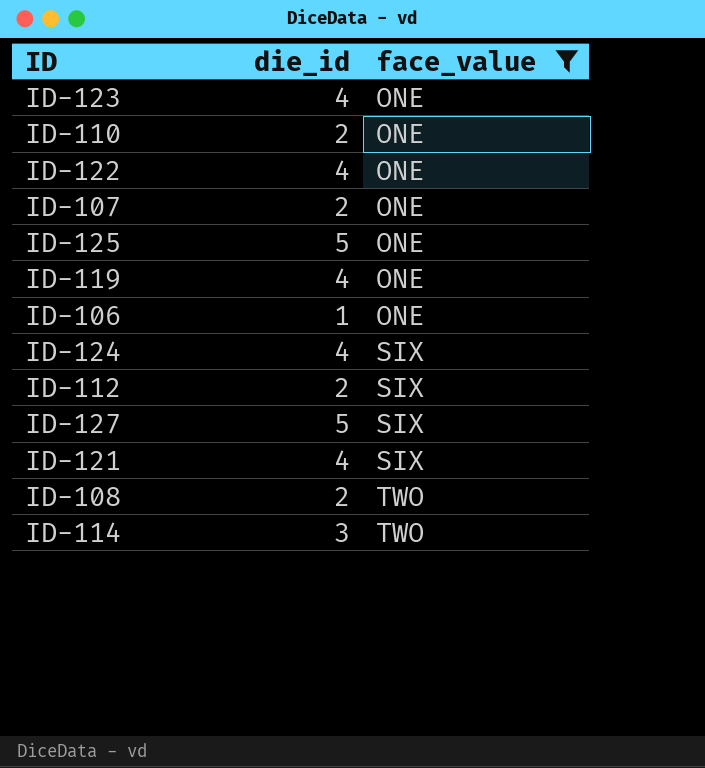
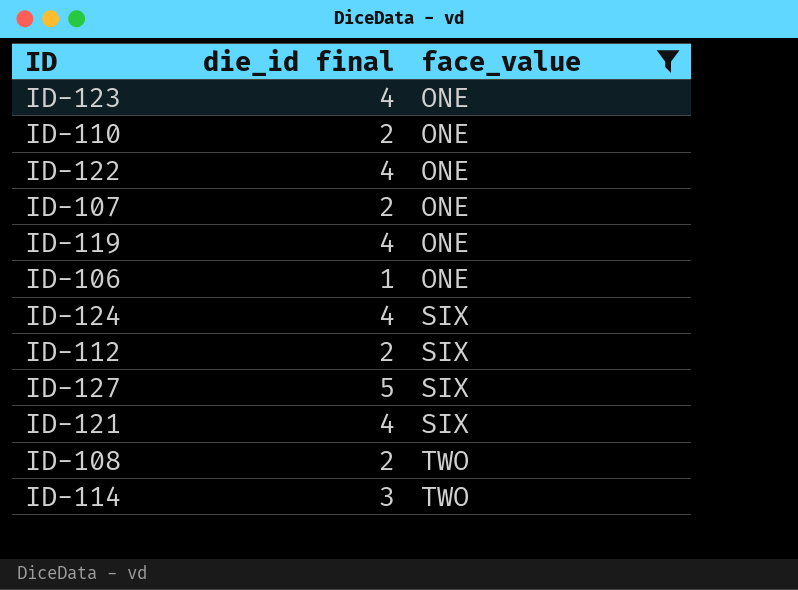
column name: die_id -> die_id final
row ID-125: 5 | ONE -> none

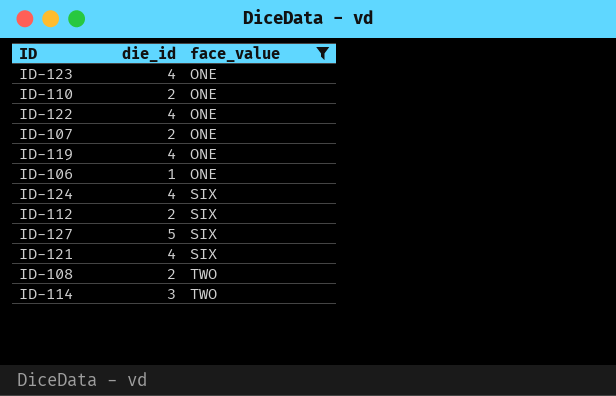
column name: die_id final -> die_id

